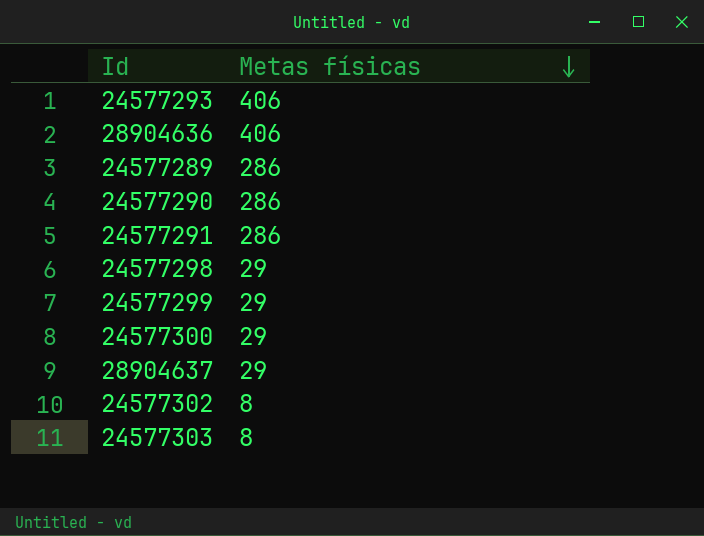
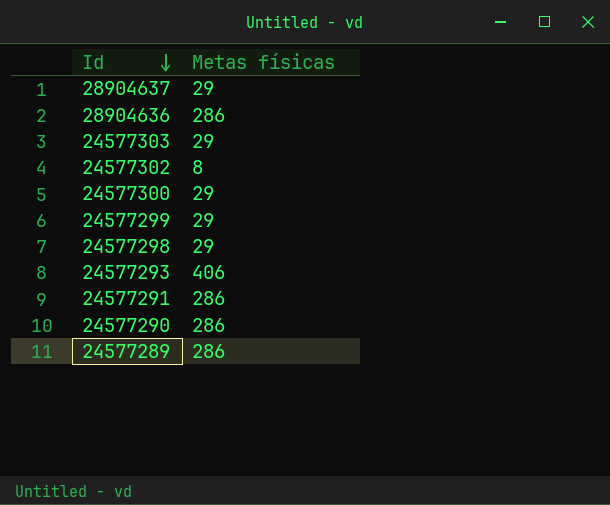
row order: Metas físicas descending -> Id descending
28904636 | Metas físicas: 406 -> 286
24577303 | Metas físicas: 8 -> 29

